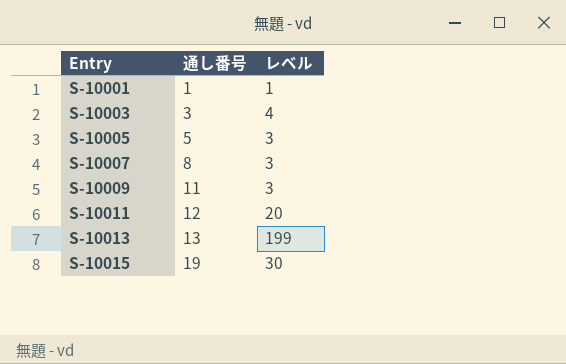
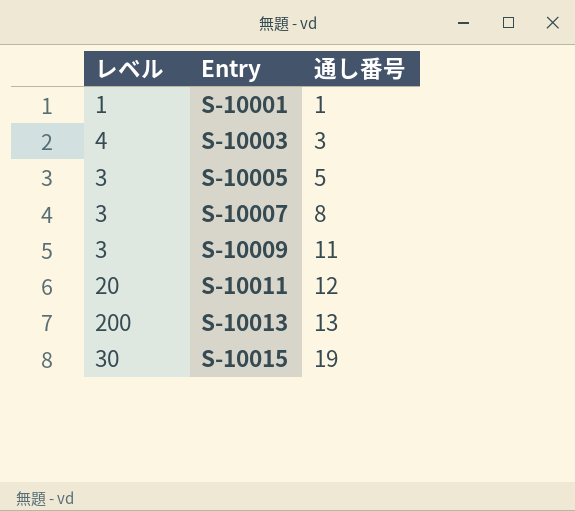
column レベル | position: 3 -> 1
S-10013 | レベル: 199 -> 200

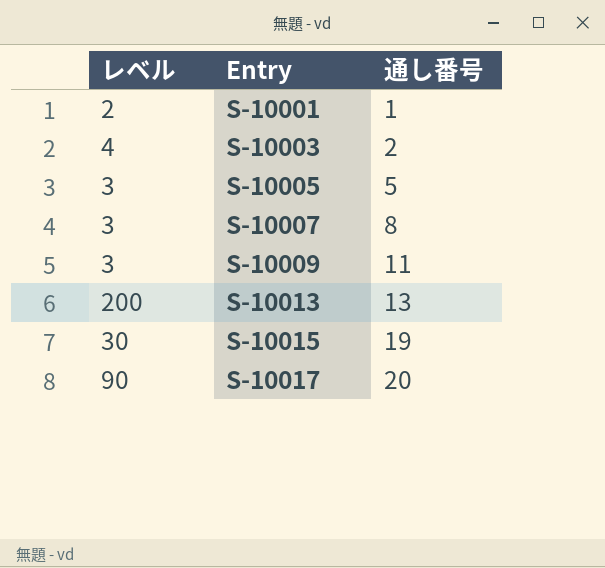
row S-10011: 20 | 12 -> none
S-10001 | レベル: 1 -> 2
S-10003 | 通し番号: 3 -> 2
row S-10017: none -> 90 | 20

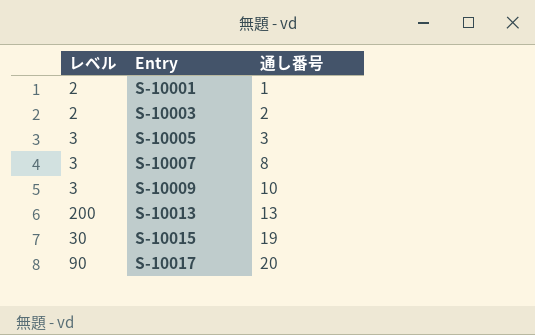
S-10003 | レベル: 4 -> 2
S-10005 | 通し番号: 5 -> 3
S-10009 | 通し番号: 11 -> 10

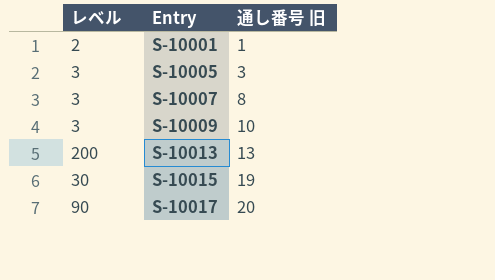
column name: 通し番号 -> 通し番号 旧
row S-10003: 2 | 2 -> none

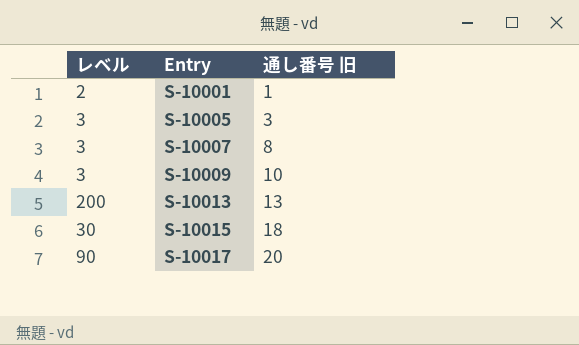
S-10015 | 通し番号 旧: 19 -> 18

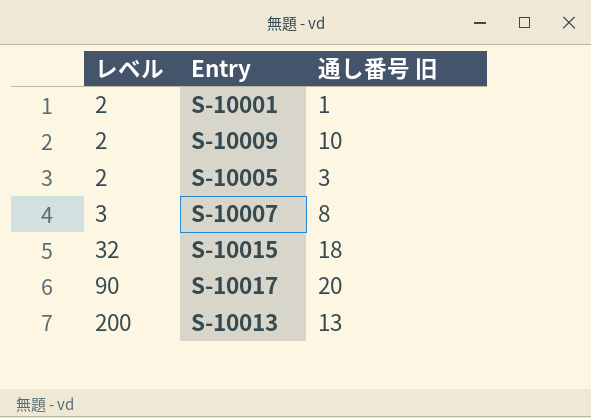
row order: Entry ascending -> レベル ascending
S-10009 | レベル: 3 -> 2
S-10005 | レベル: 3 -> 2
S-10015 | レベル: 30 -> 32

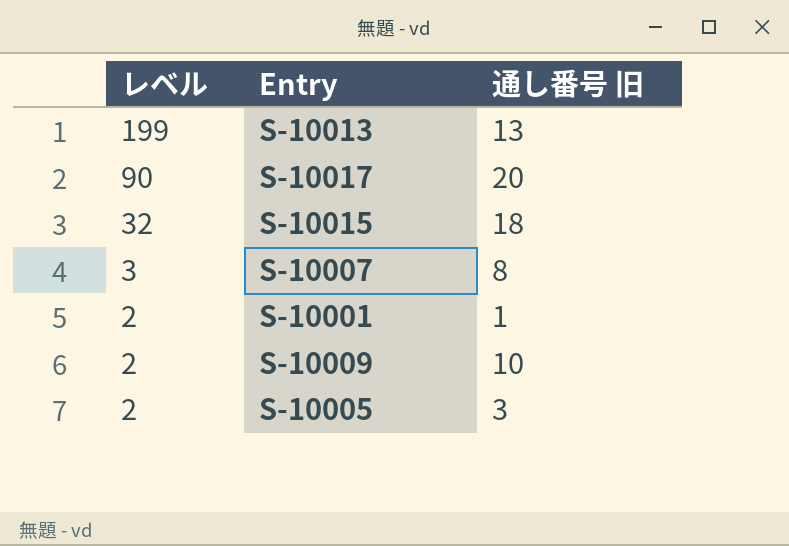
row order: レベル ascending -> レベル descending
S-10013 | レベル: 200 -> 199

